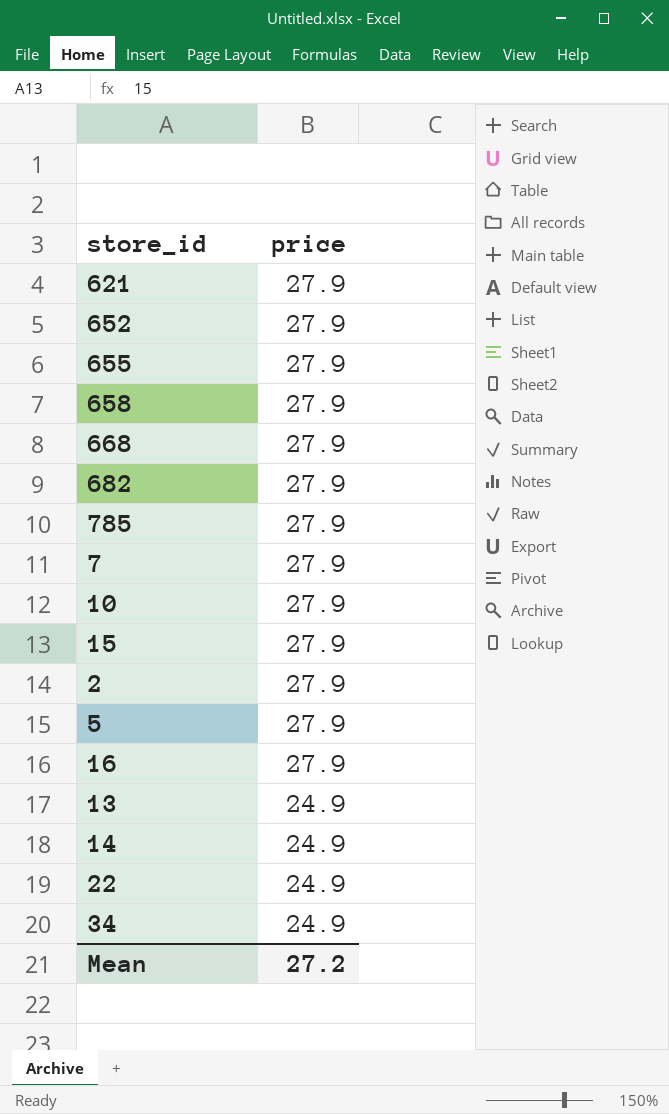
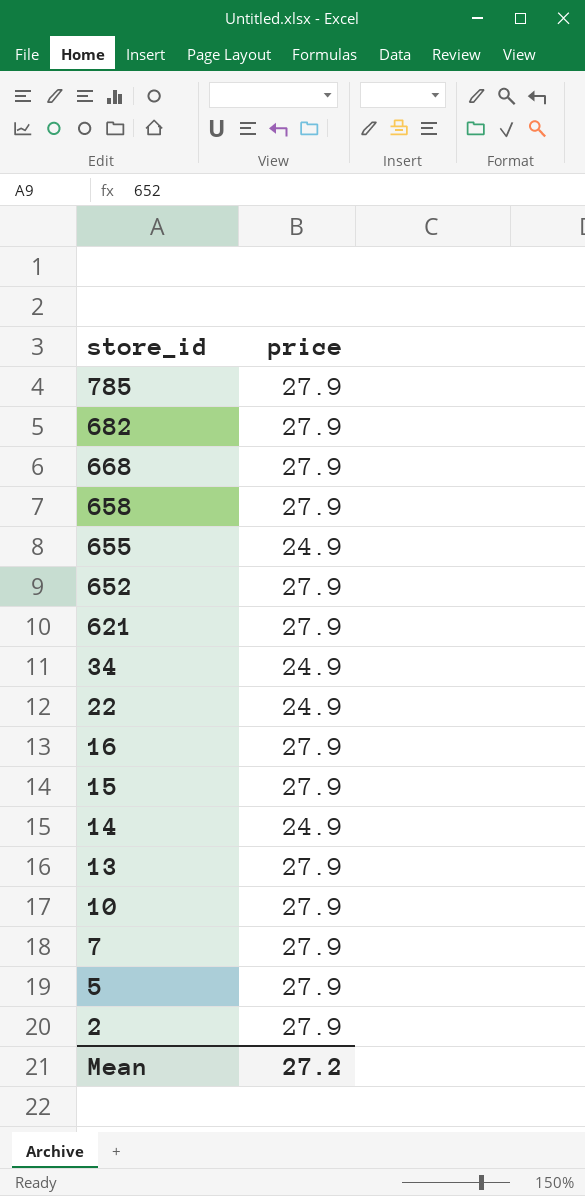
row order: price descending -> store_id descending
655 | price: 27.9 -> 24.9
13 | price: 24.9 -> 27.9

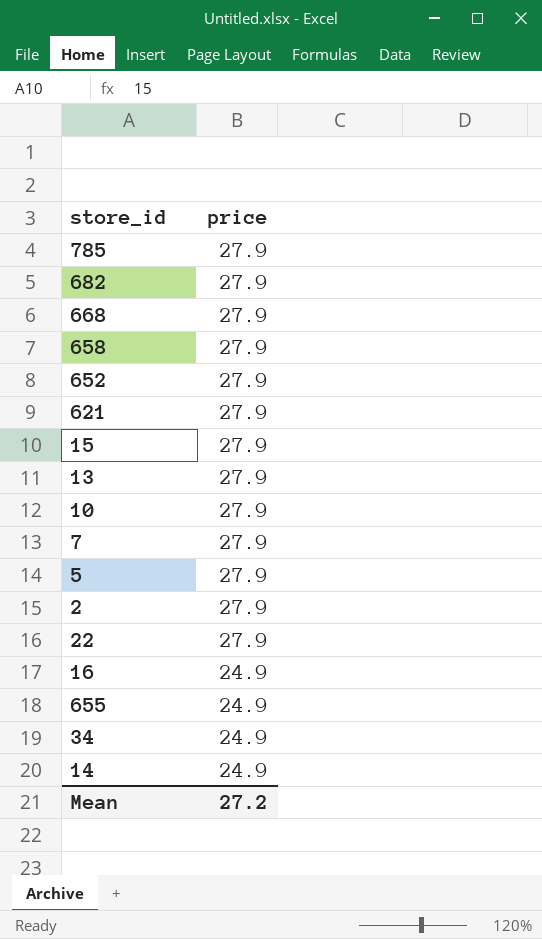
row order: store_id descending -> price descending
22 | price: 24.9 -> 27.9
16 | price: 27.9 -> 24.9

